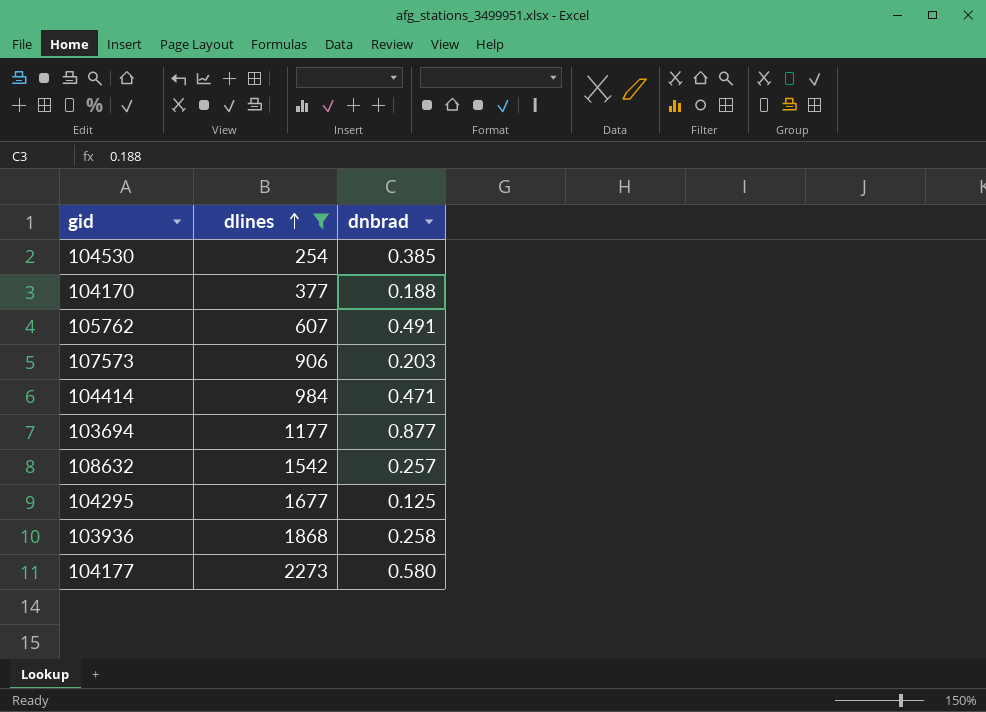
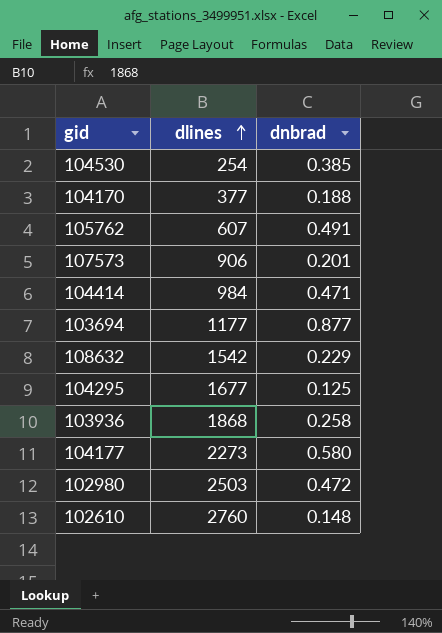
filter: dlines <= 2273 -> none
107573 | dnbrad: 0.203 -> 0.201
108632 | dnbrad: 0.257 -> 0.229

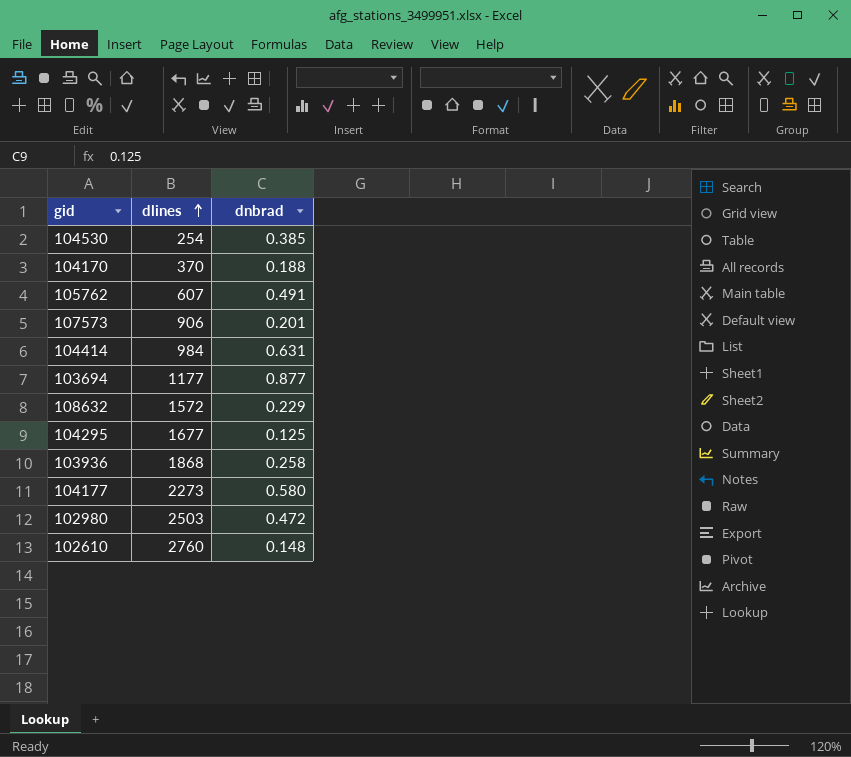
104170 | dlines: 377 -> 370
104414 | dnbrad: 0.471 -> 0.631
108632 | dlines: 1542 -> 1572

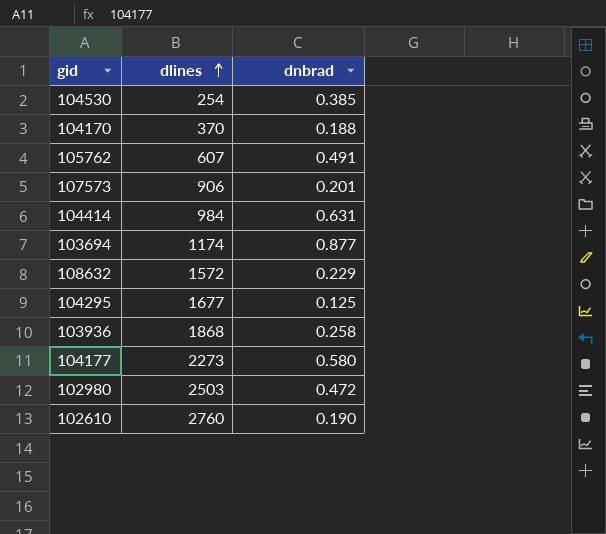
103694 | dlines: 1177 -> 1174
102610 | dnbrad: 0.148 -> 0.190

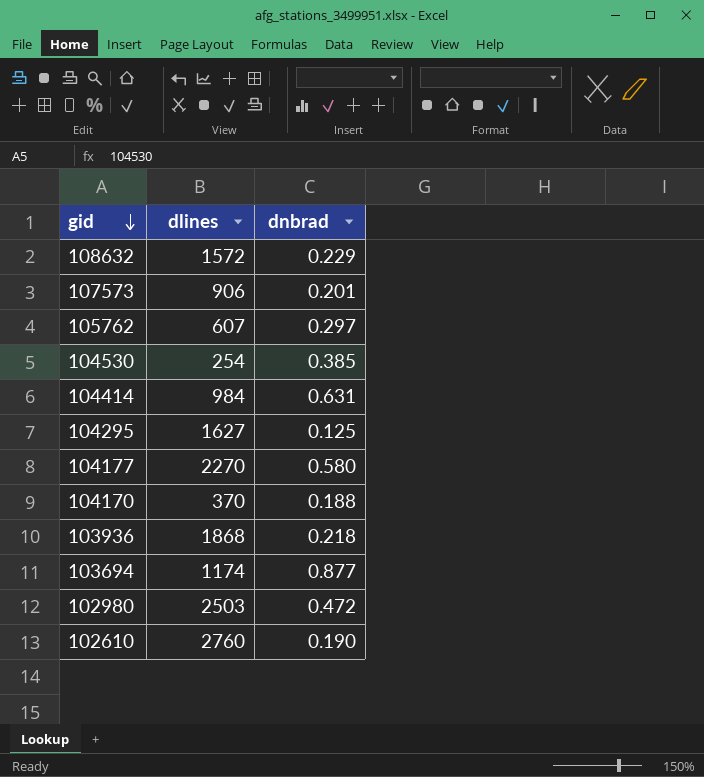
row order: dlines ascending -> gid descending
105762 | dnbrad: 0.491 -> 0.297
104295 | dlines: 1677 -> 1627
104177 | dlines: 2273 -> 2270
103936 | dnbrad: 0.258 -> 0.218

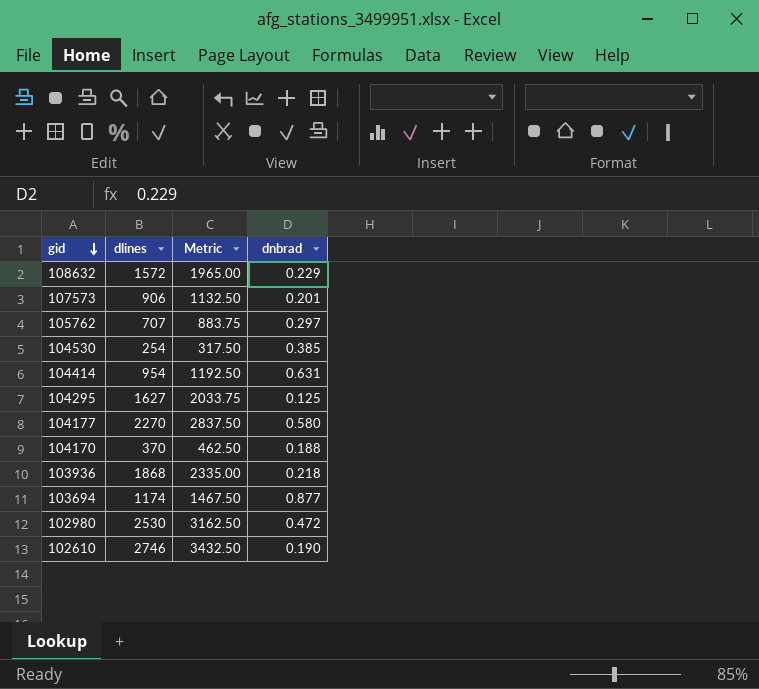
column Metric | formula: none -> [dlines] * 1.25
105762 | dlines: 607 -> 707
104414 | dlines: 984 -> 954
102980 | dlines: 2503 -> 2530
102610 | dlines: 2760 -> 2746

